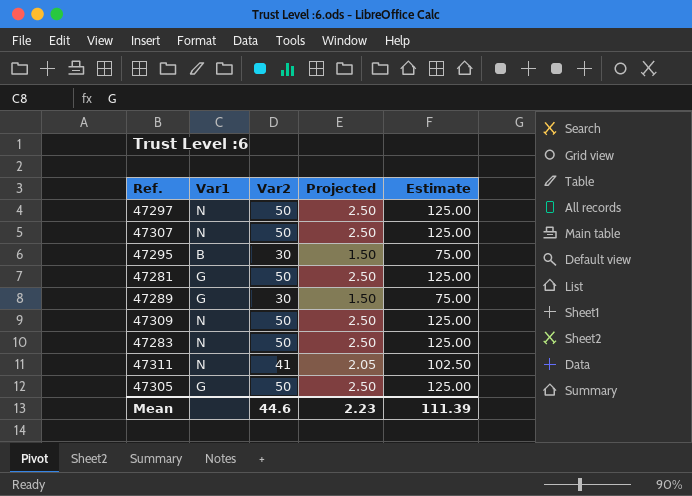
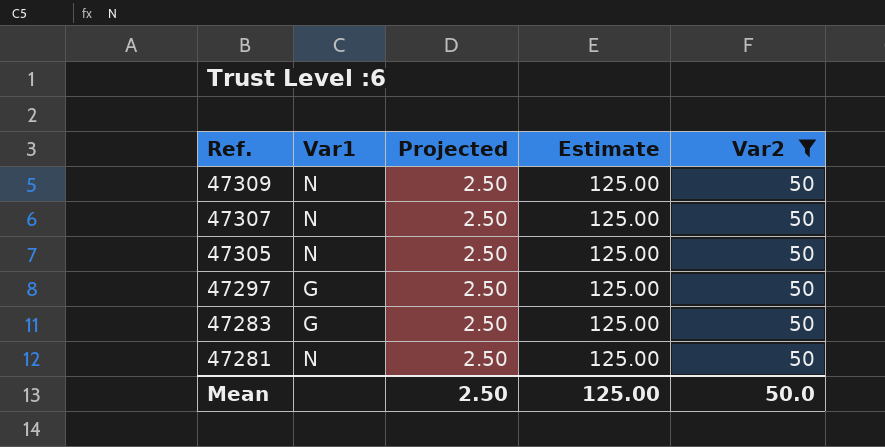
filter: none -> Var2 = 50
row order: none -> Ref. descending
column Var2 | position: 3 -> 5
47305 | Var1: G -> N
47297 | Var1: N -> G
47283 | Var1: N -> G
47281 | Var1: G -> N
Mean | Projected: 2.23 -> 2.50
Mean | Estimate: 111.39 -> 125.00
Mean | Var2: 44.6 -> 50.0

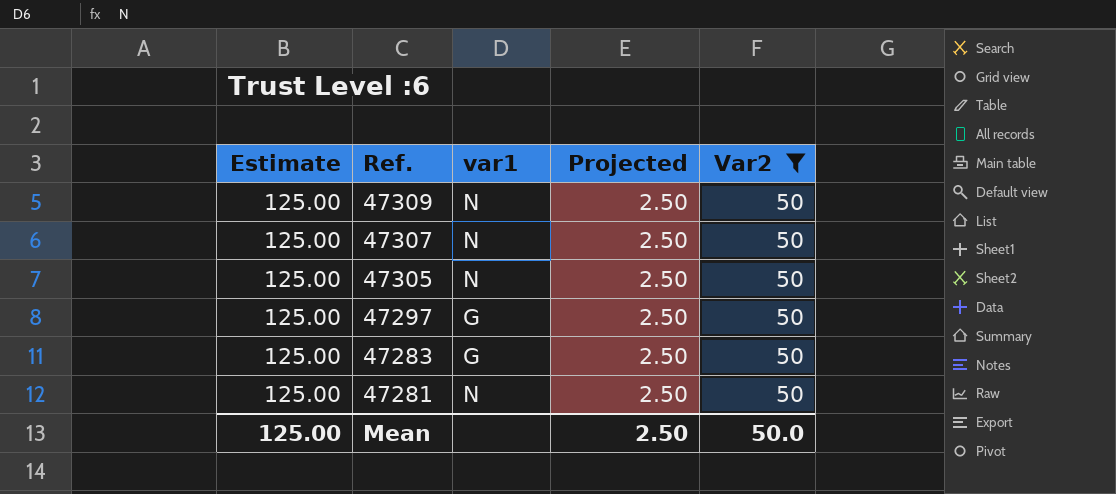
column Estimate | position: 4 -> 1
column name: Var1 -> var1

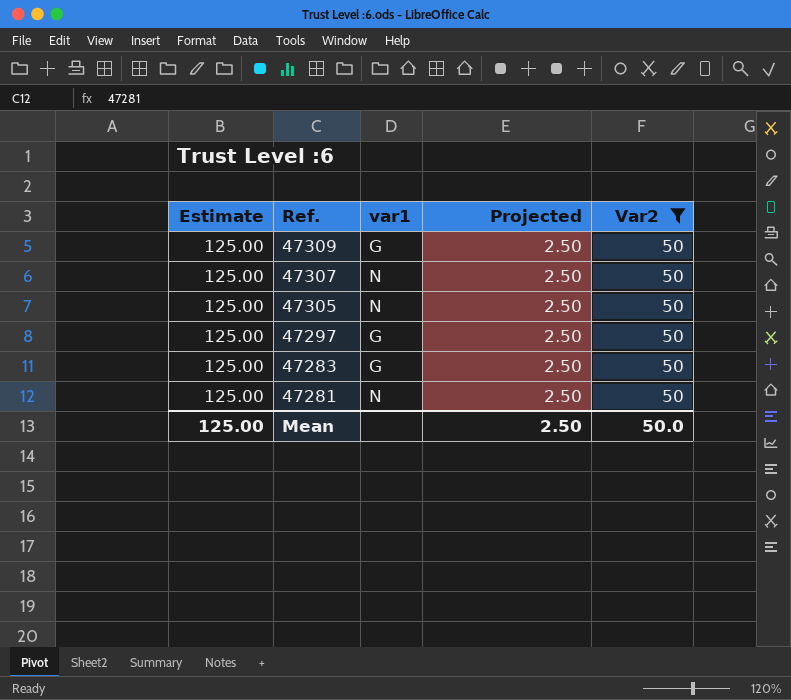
47309 | var1: N -> G

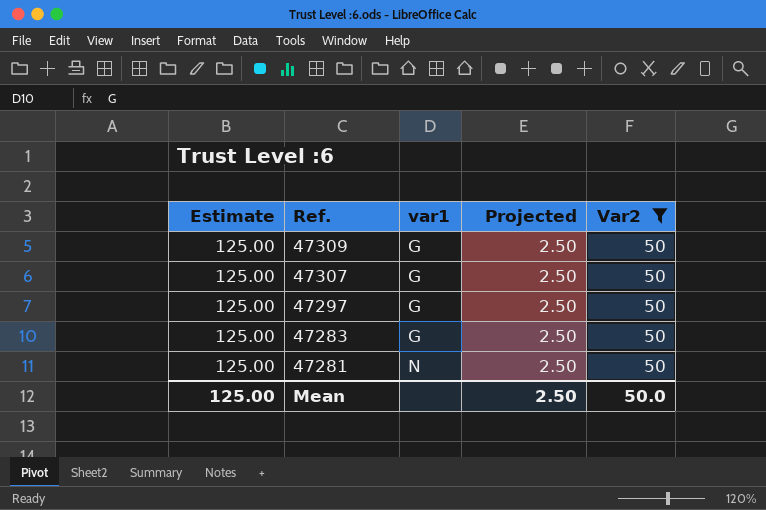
row 47305: 125.00 | N | 2.50 | 50 -> none
47307 | var1: N -> G

